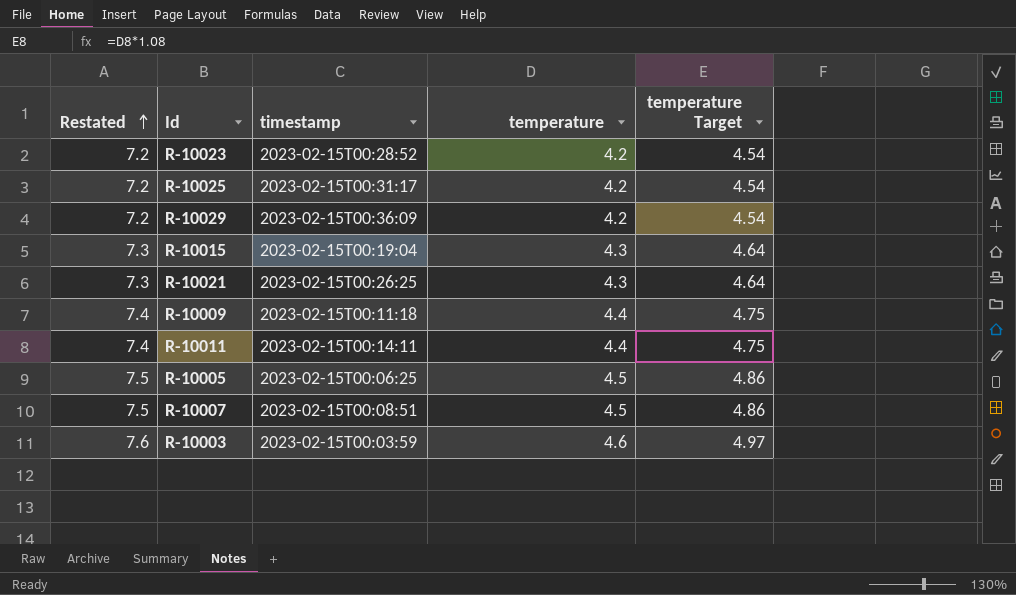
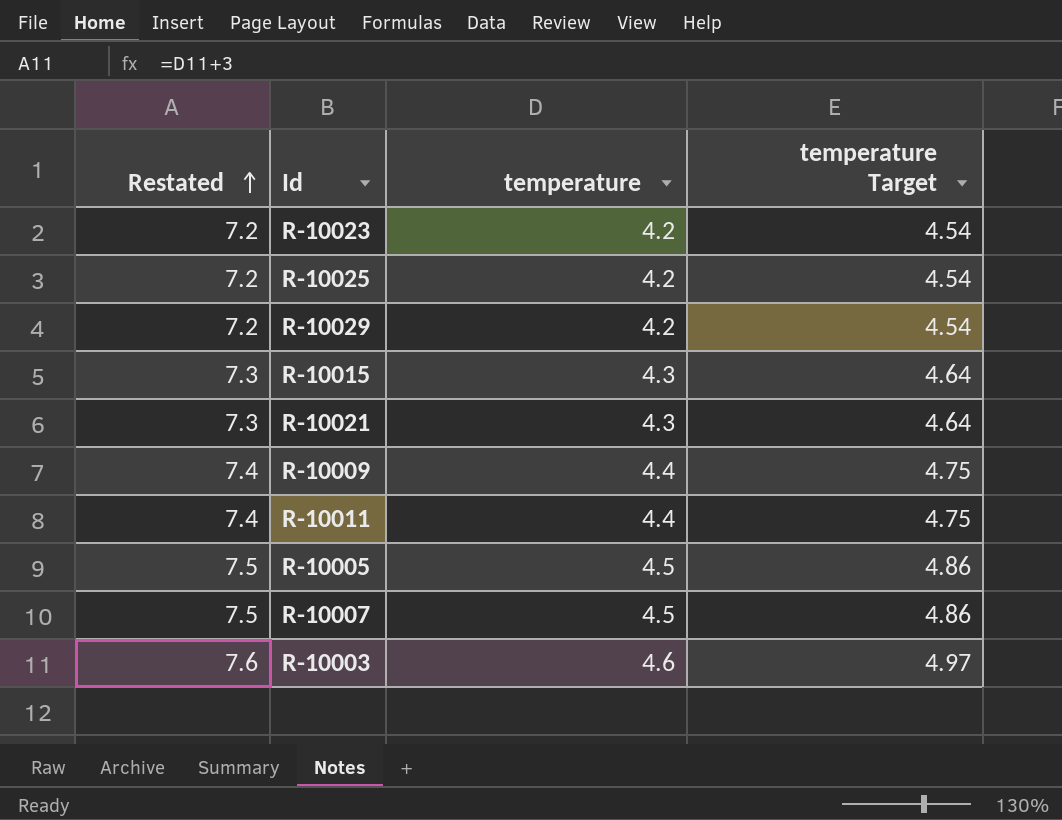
column timestamp | position: 3 -> none

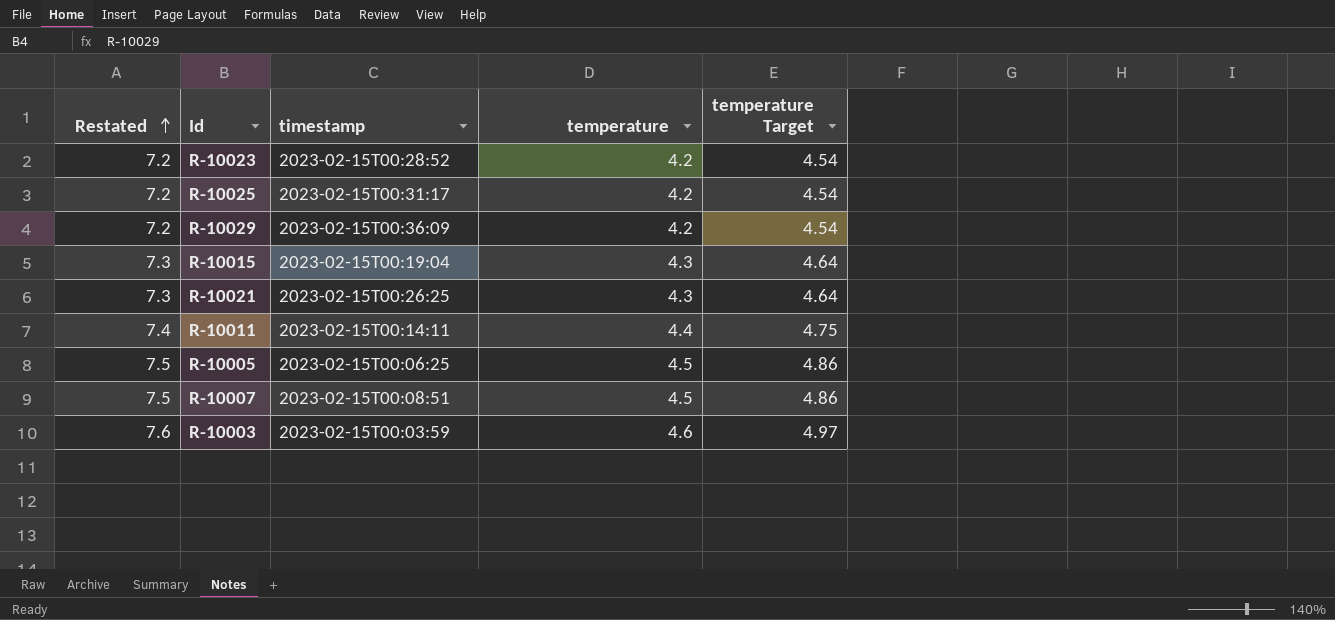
column timestamp | position: none -> 3
row R-10009: 7.4 | 4.4 | 4.75 -> none

